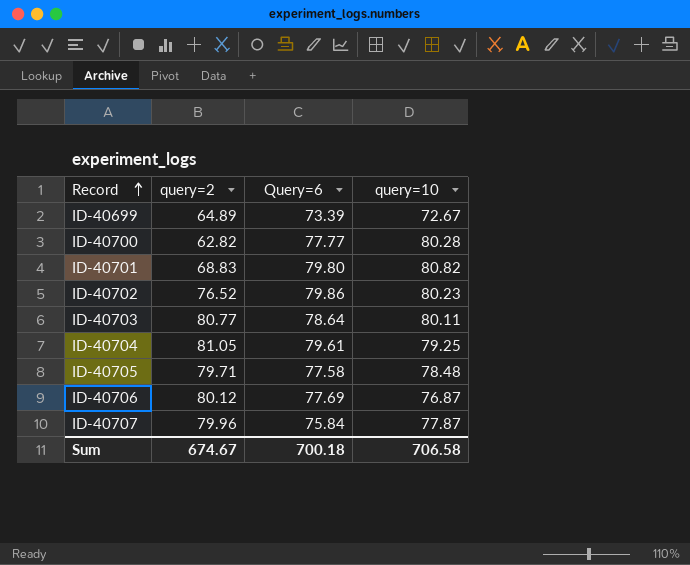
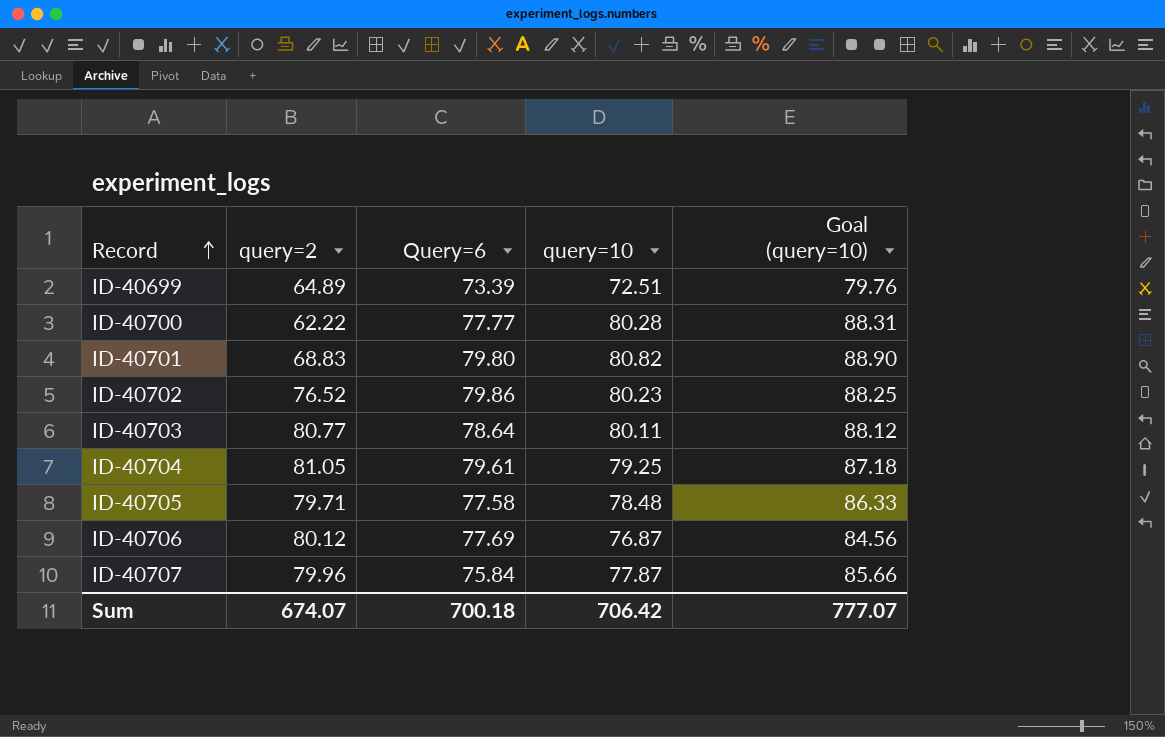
column Goal (query=10) | formula: none -> [query=10] * 1.1
ID-40699 | query=10: 72.67 -> 72.51
ID-40700 | query=2: 62.82 -> 62.22
Sum | query=2: 674.67 -> 674.07
Sum | query=10: 706.58 -> 706.42

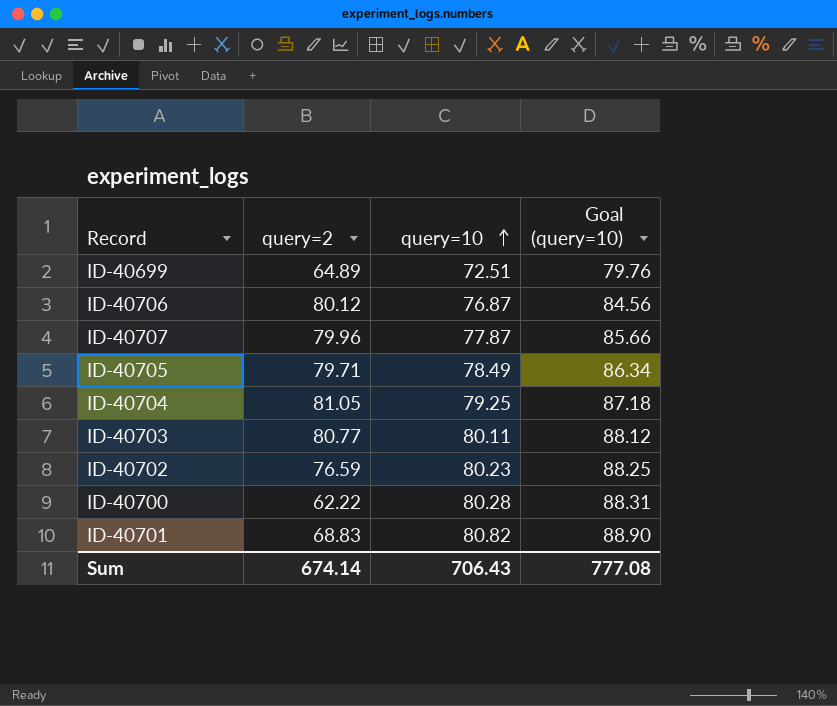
row order: Record ascending -> query=10 ascending
column Query=6 | position: 3 -> none
ID-40705 | query=10: 78.48 -> 78.49
ID-40705 | Goal (query=10): 86.33 -> 86.34
ID-40702 | query=2: 76.52 -> 76.59
Sum | query=2: 674.07 -> 674.14
Sum | query=10: 706.42 -> 706.43
Sum | Goal (query=10): 777.07 -> 777.08

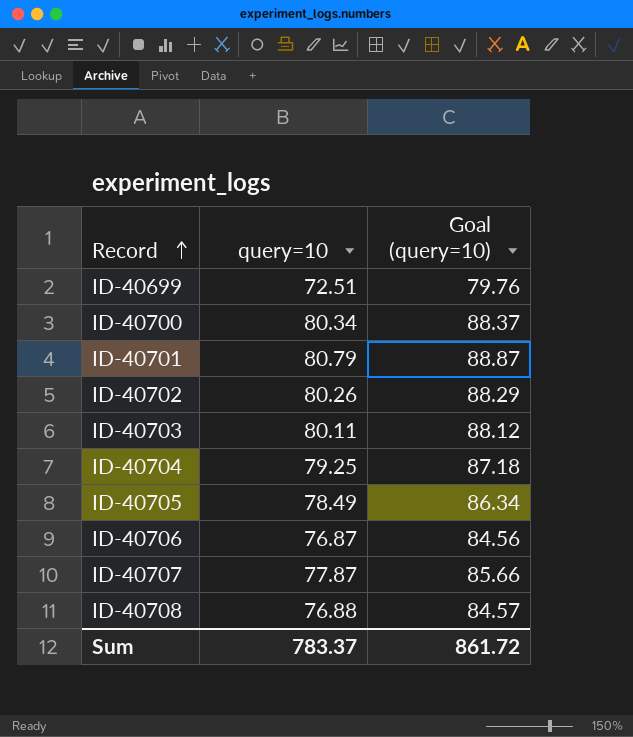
row order: query=10 ascending -> Record ascending
column query=2 | position: 2 -> none
ID-40700 | query=10: 80.28 -> 80.34
ID-40700 | Goal (query=10): 88.31 -> 88.37
ID-40701 | query=10: 80.82 -> 80.79
ID-40701 | Goal (query=10): 88.90 -> 88.87
ID-40702 | query=10: 80.23 -> 80.26
ID-40702 | Goal (query=10): 88.25 -> 88.29
row ID-40708: none -> 76.88 | 84.57
Sum | query=10: 706.43 -> 783.37
Sum | Goal (query=10): 777.08 -> 861.72

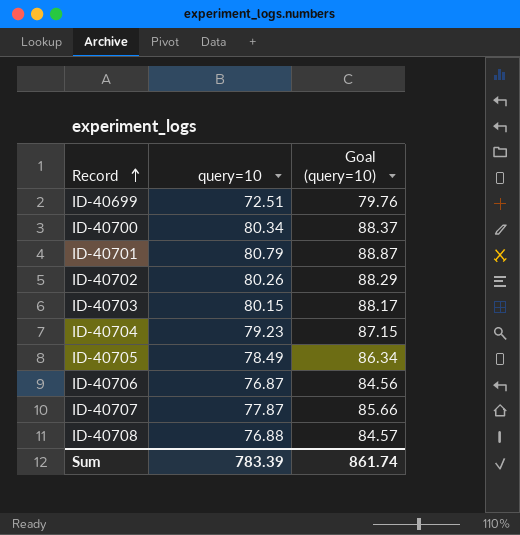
ID-40703 | query=10: 80.11 -> 80.15
ID-40703 | Goal (query=10): 88.12 -> 88.17
ID-40704 | query=10: 79.25 -> 79.23
ID-40704 | Goal (query=10): 87.18 -> 87.15
Sum | query=10: 783.37 -> 783.39
Sum | Goal (query=10): 861.72 -> 861.74

